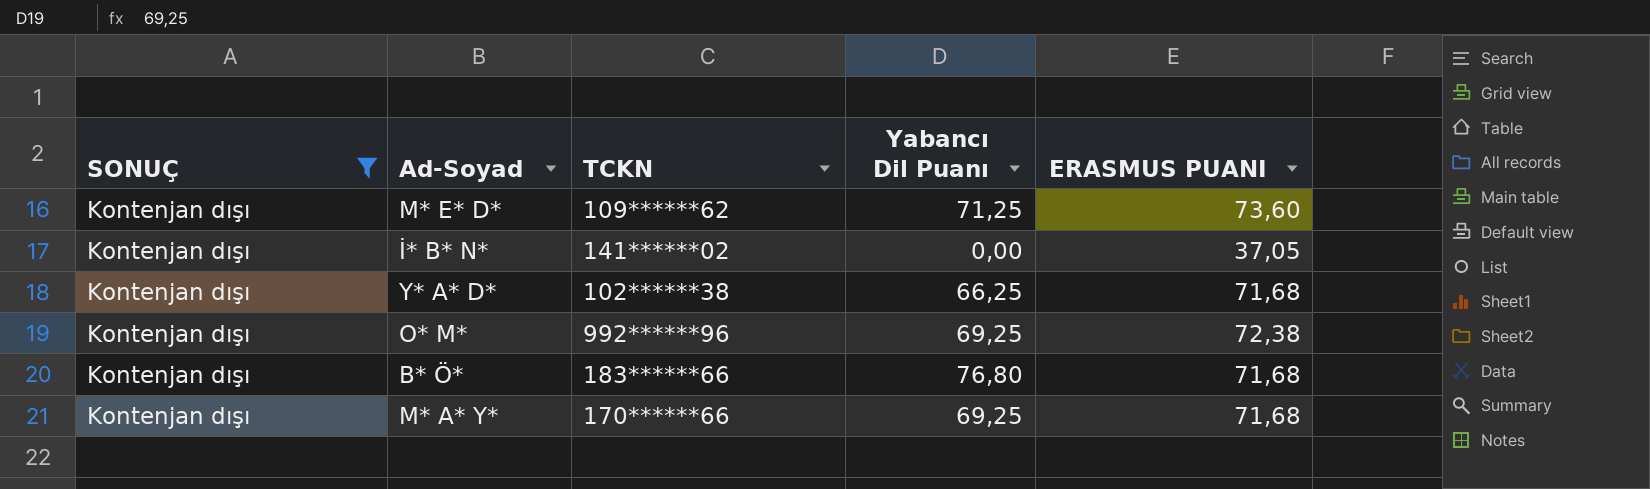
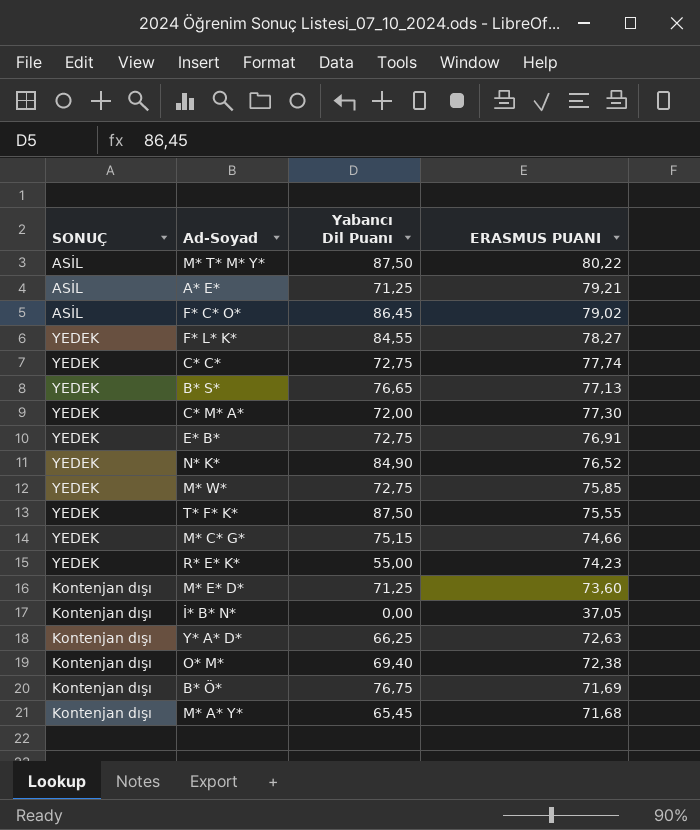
filter: SONUÇ = Kontenjan dışı -> none
column TCKN | position: 3 -> none
Y* A* D* | ERASMUS PUANI: 71,68 -> 72,63
O* M* | Yabancı Dil Puanı: 69,25 -> 69,40
B* Ö* | Yabancı Dil Puanı: 76,80 -> 76,75
B* Ö* | ERASMUS PUANI: 71,68 -> 71,69
M* A* Y* | Yabancı Dil Puanı: 69,25 -> 65,45

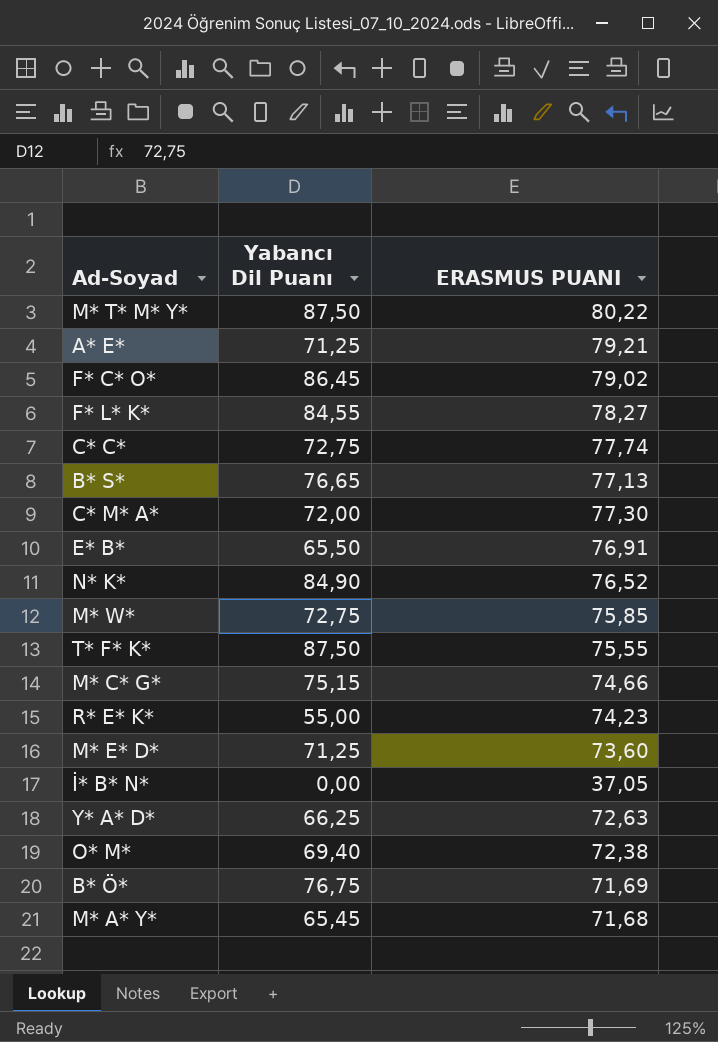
column SONUÇ | position: 1 -> none
E* B* | Yabancı Dil Puanı: 72,75 -> 65,50

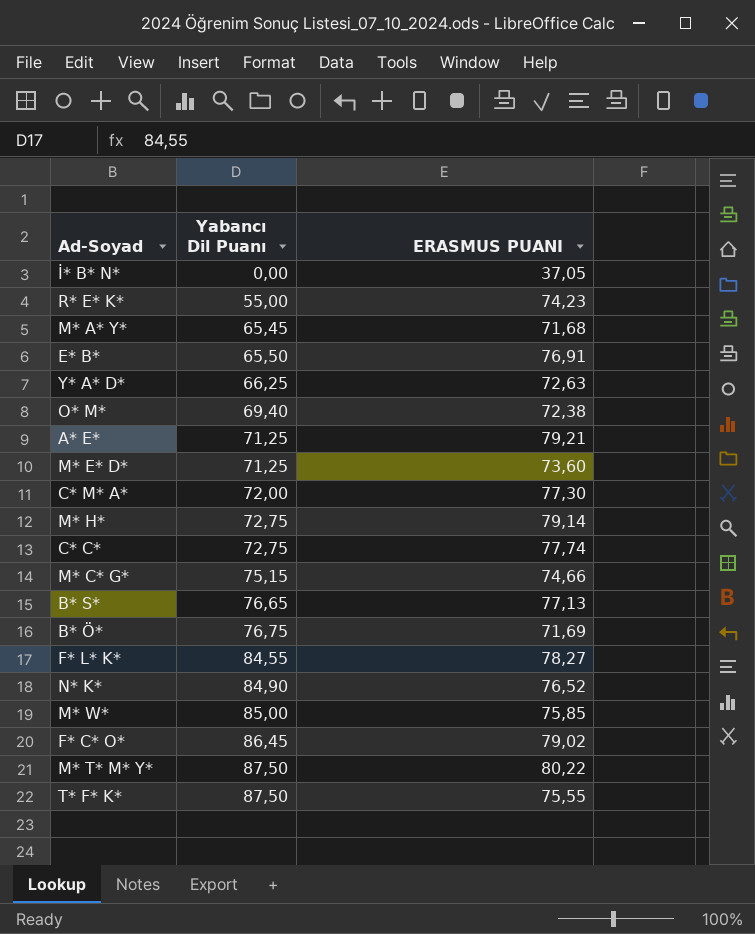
row order: none -> Yabancı Dil Puanı ascending
row M* H*: none -> 72,75 | 79,14
M* W* | Yabancı Dil Puanı: 72,75 -> 85,00

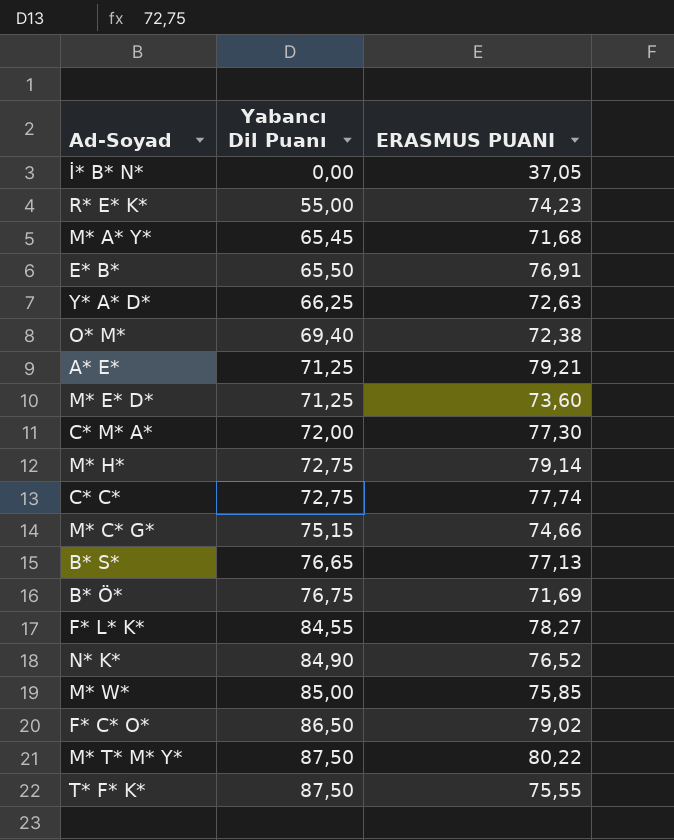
F* C* O* | Yabancı Dil Puanı: 86,45 -> 86,50

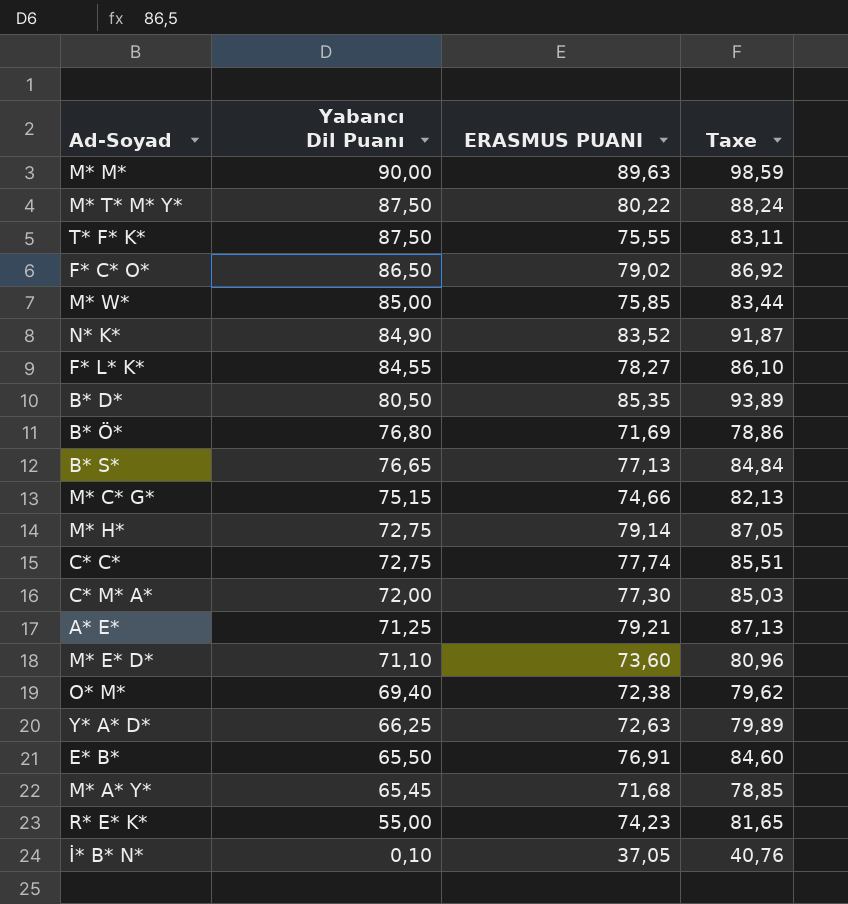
row order: Yabancı Dil Puanı ascending -> Yabancı Dil Puanı descending
column Taxe | formula: none -> [ERASMUS PUANI] * 1,1
row M* M*: none -> 90,00 | 89,63 | 98,59
N* K* | ERASMUS PUANI: 76,52 -> 83,52
row B* D*: none -> 80,50 | 85,35 | 93,89
B* Ö* | Yabancı Dil Puanı: 76,75 -> 76,80
M* E* D* | Yabancı Dil Puanı: 71,25 -> 71,10
İ* B* N* | Yabancı Dil Puanı: 0,00 -> 0,10

